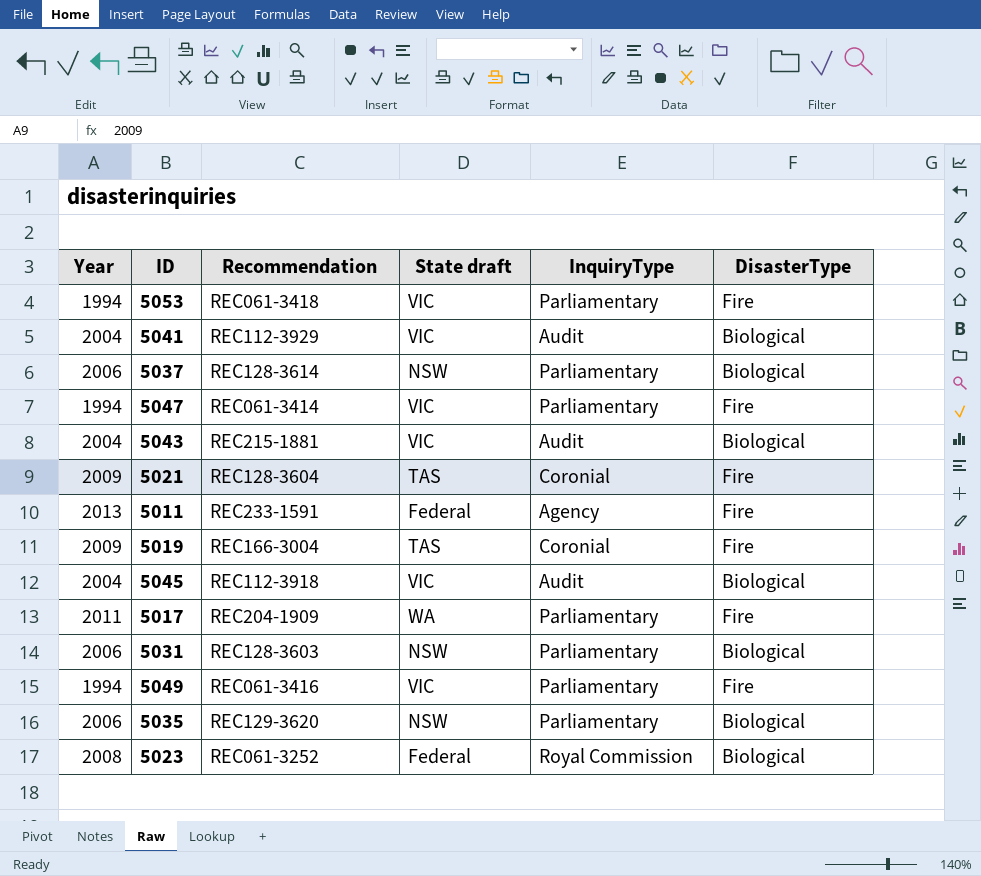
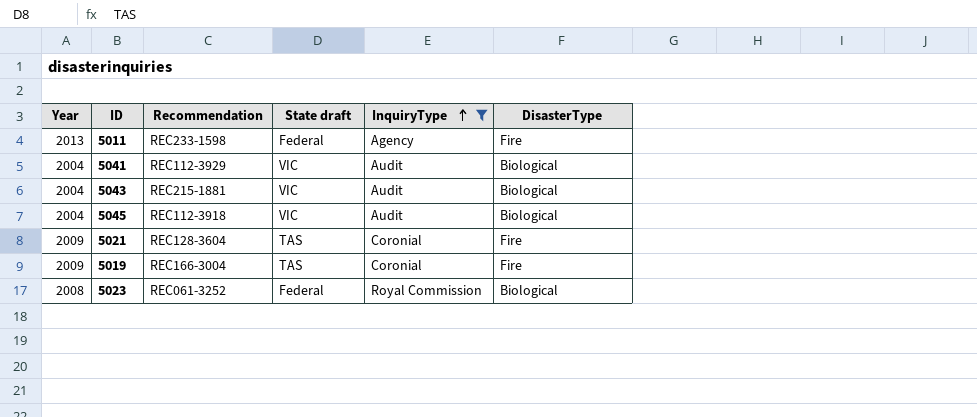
filter: none -> InquiryType != Parliamentary
row order: none -> InquiryType ascending
5011 | Recommendation: REC233-1591 -> REC233-1598

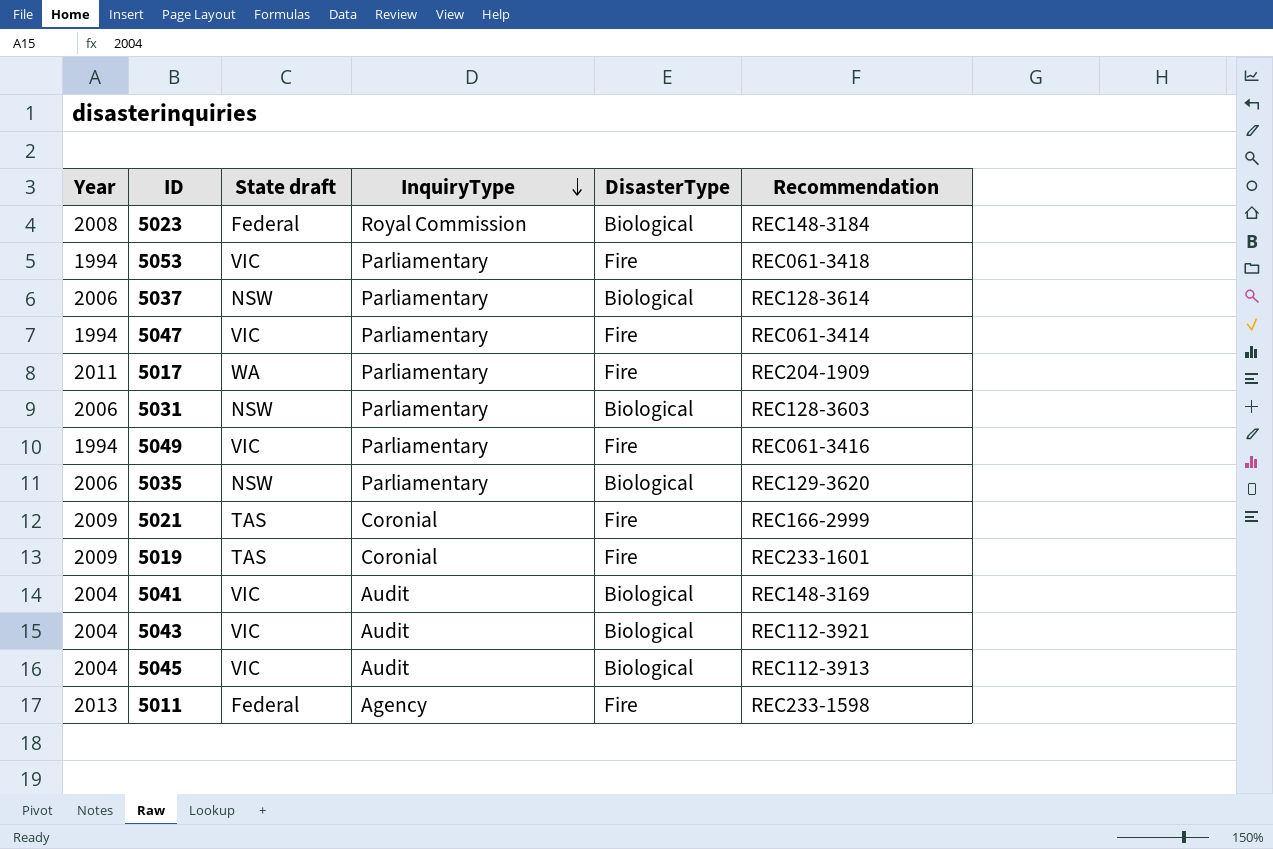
filter: InquiryType != Parliamentary -> none
row order: InquiryType ascending -> InquiryType descending
column Recommendation | position: 3 -> 6
5023 | Recommendation: REC061-3252 -> REC148-3184
5021 | Recommendation: REC128-3604 -> REC166-2999
5019 | Recommendation: REC166-3004 -> REC233-1601
5041 | Recommendation: REC112-3929 -> REC148-3169
5043 | Recommendation: REC215-1881 -> REC112-3921
5045 | Recommendation: REC112-3918 -> REC112-3913

